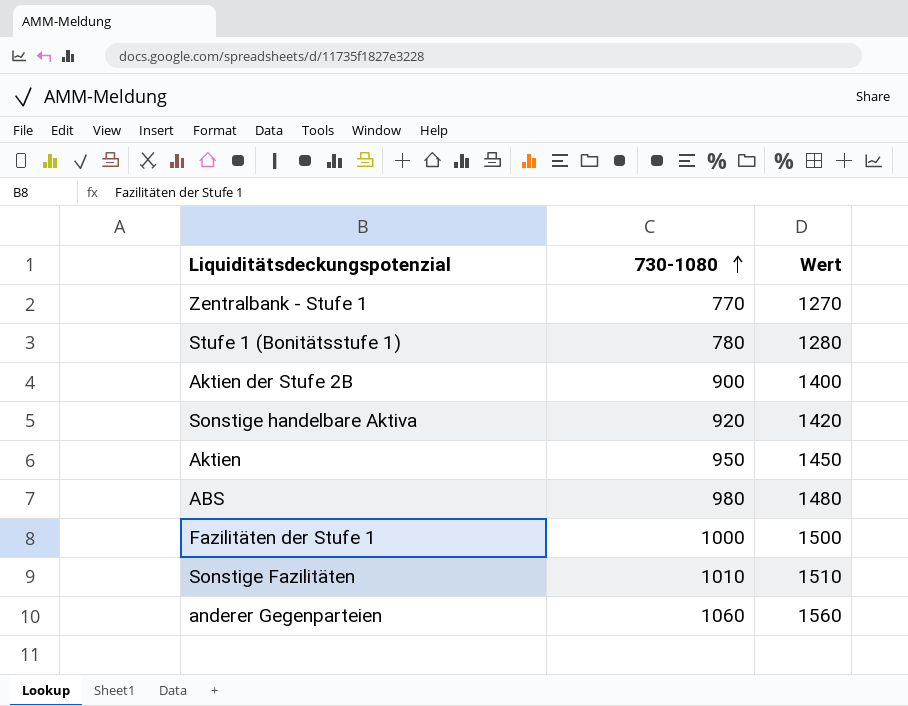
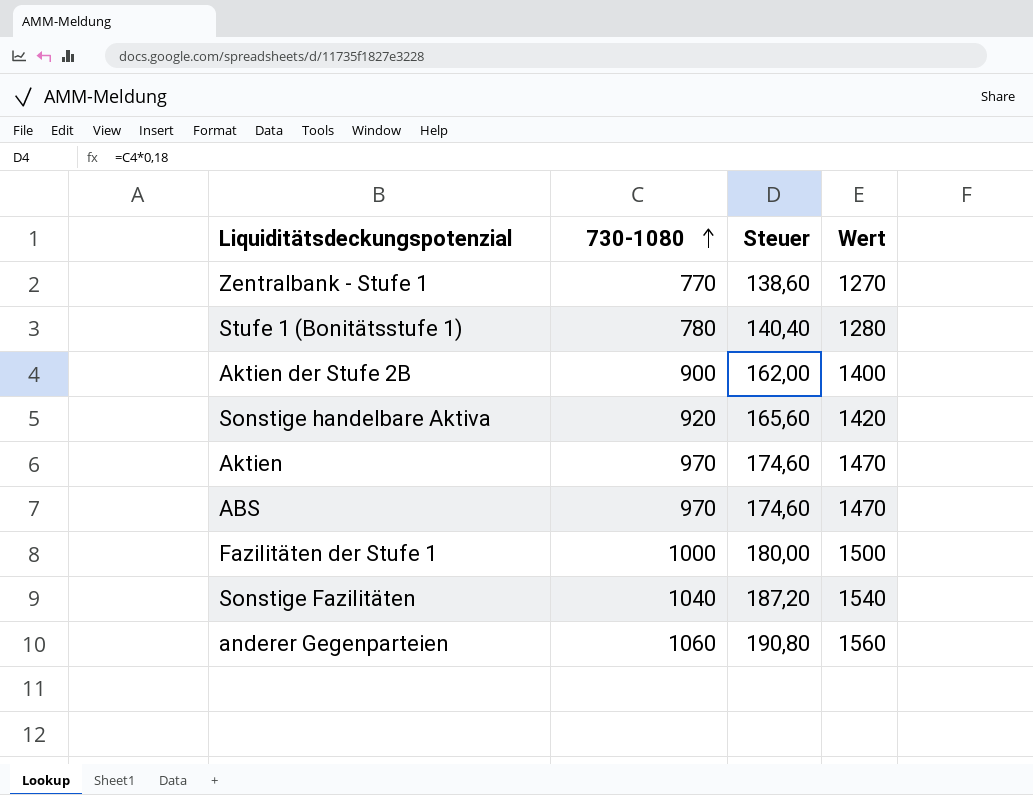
column Steuer | formula: none -> [730-1080] * 0,18
Aktien | 730-1080: 950 -> 970
Aktien | Wert: 1450 -> 1470
ABS | 730-1080: 980 -> 970
ABS | Wert: 1480 -> 1470
Sonstige Fazilitäten | 730-1080: 1010 -> 1040
Sonstige Fazilitäten | Wert: 1510 -> 1540

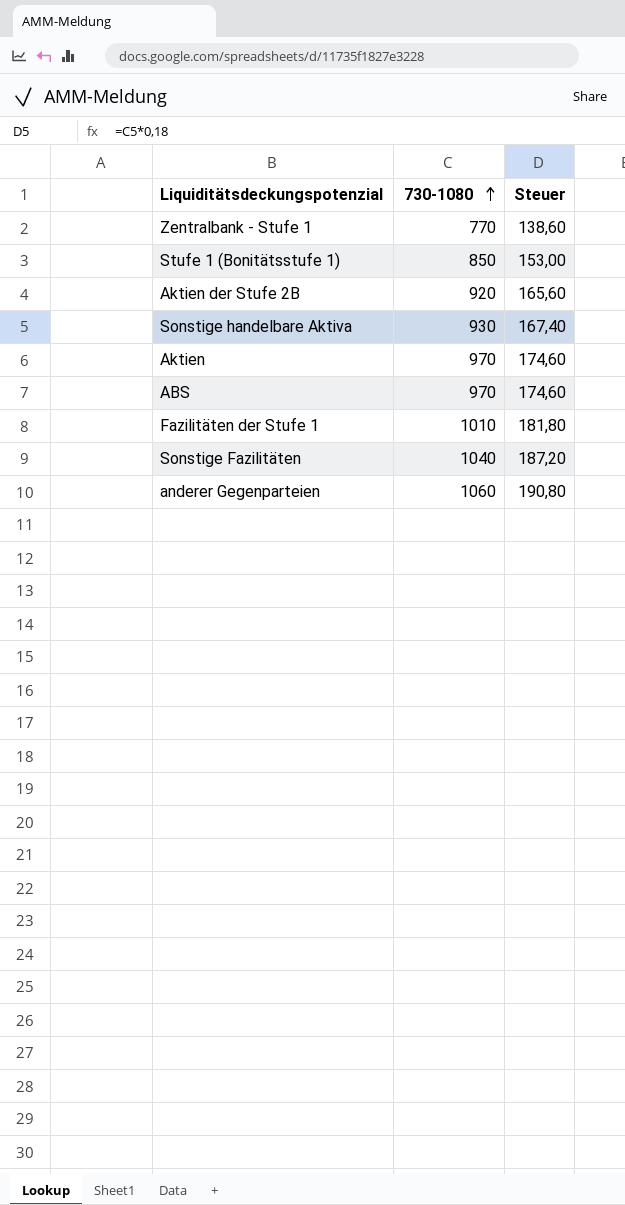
column Wert | formula: [730-1080] + 500 -> none
Stufe 1 (Bonitätsstufe 1) | 730-1080: 780 -> 850
Stufe 1 (Bonitätsstufe 1) | Steuer: 140,40 -> 153,00
Aktien der Stufe 2B | 730-1080: 900 -> 920
Aktien der Stufe 2B | Steuer: 162,00 -> 165,60
Sonstige handelbare Aktiva | 730-1080: 920 -> 930
Sonstige handelbare Aktiva | Steuer: 165,60 -> 167,40
Fazilitäten der Stufe 1 | 730-1080: 1000 -> 1010
Fazilitäten der Stufe 1 | Steuer: 180,00 -> 181,80

